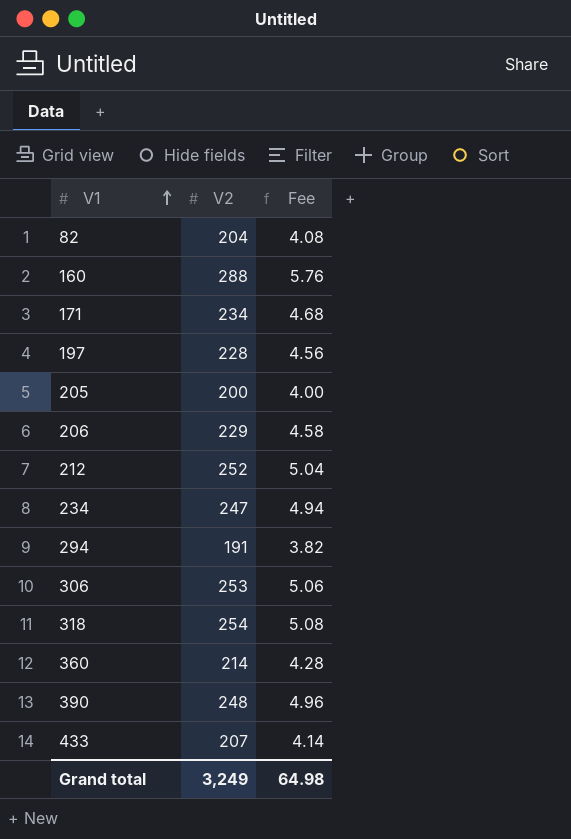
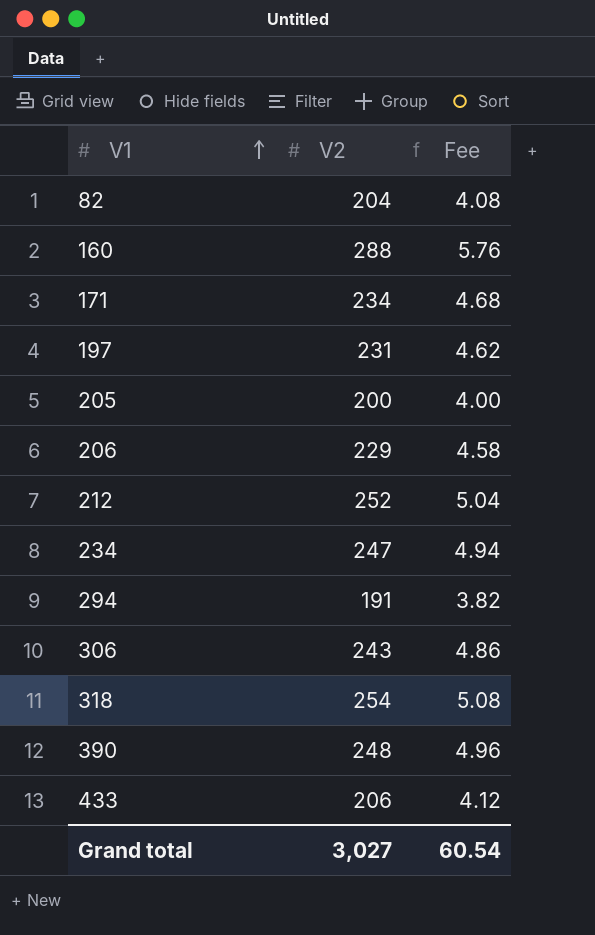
row 360: 214 | 4.28 -> none
197 | V2: 228 -> 231
197 | Fee: 4.56 -> 4.62
306 | V2: 253 -> 243
306 | Fee: 5.06 -> 4.86
433 | V2: 207 -> 206
433 | Fee: 4.14 -> 4.12
Grand total | V2: 3,249 -> 3,027
Grand total | Fee: 64.98 -> 60.54

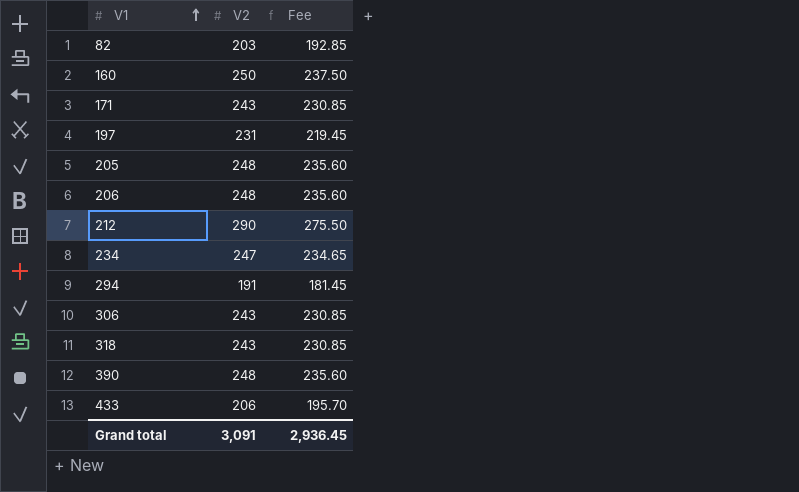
column Fee | formula: [V2] * 0.02 -> [V2] * 0.95
82 | V2: 204 -> 203
160 | V2: 288 -> 250
171 | V2: 234 -> 243
205 | V2: 200 -> 248
206 | V2: 229 -> 248
212 | V2: 252 -> 290
318 | V2: 254 -> 243
Grand total | V2: 3,027 -> 3,091
Grand total | Fee: 60.54 -> 2,936.45

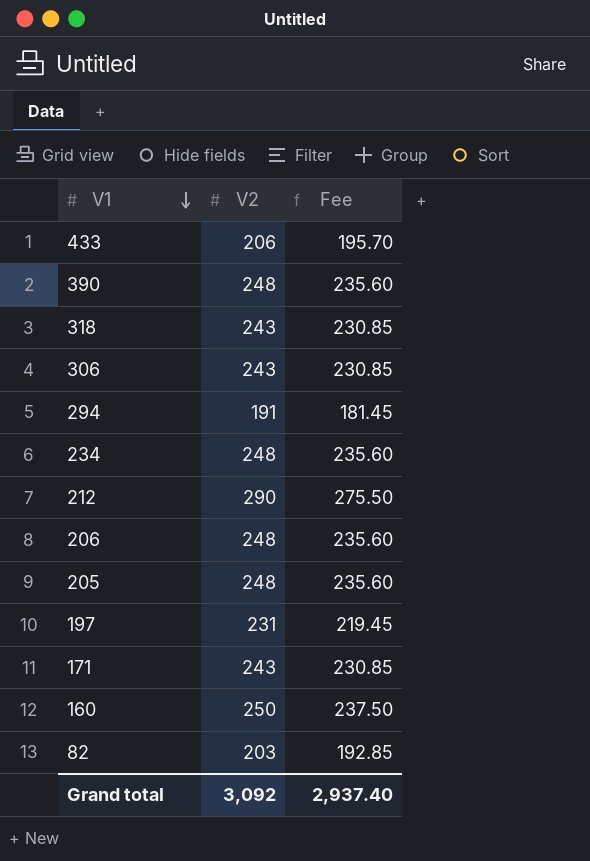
row order: V1 ascending -> V1 descending
234 | V2: 247 -> 248
234 | Fee: 234.65 -> 235.60
Grand total | V2: 3,091 -> 3,092
Grand total | Fee: 2,936.45 -> 2,937.40

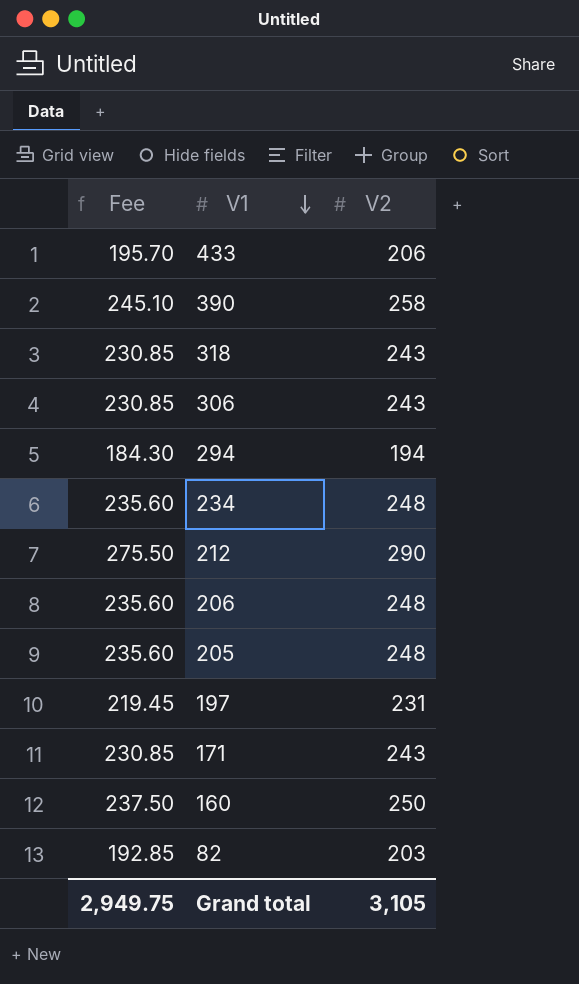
column Fee | position: 3 -> 1
390 | Fee: 235.60 -> 245.10
390 | V2: 248 -> 258
294 | Fee: 181.45 -> 184.30
294 | V2: 191 -> 194
Grand total | Fee: 2,937.40 -> 2,949.75
Grand total | V2: 3,092 -> 3,105

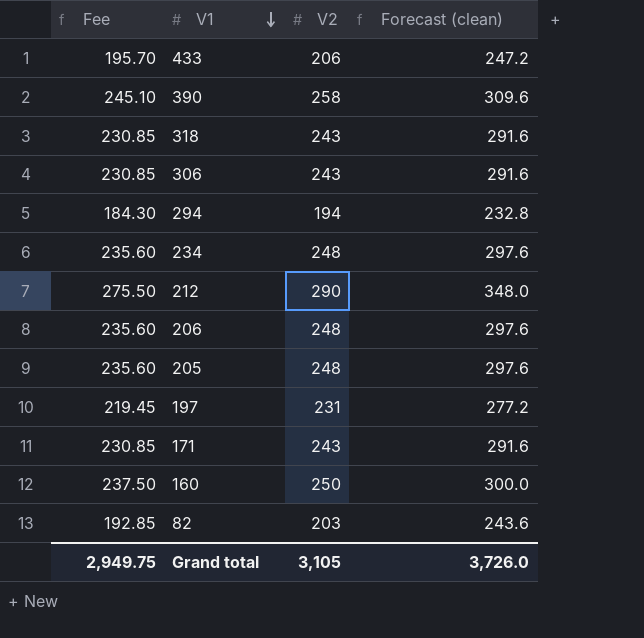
column Forecast (clean) | formula: none -> [V2] * 1.2

